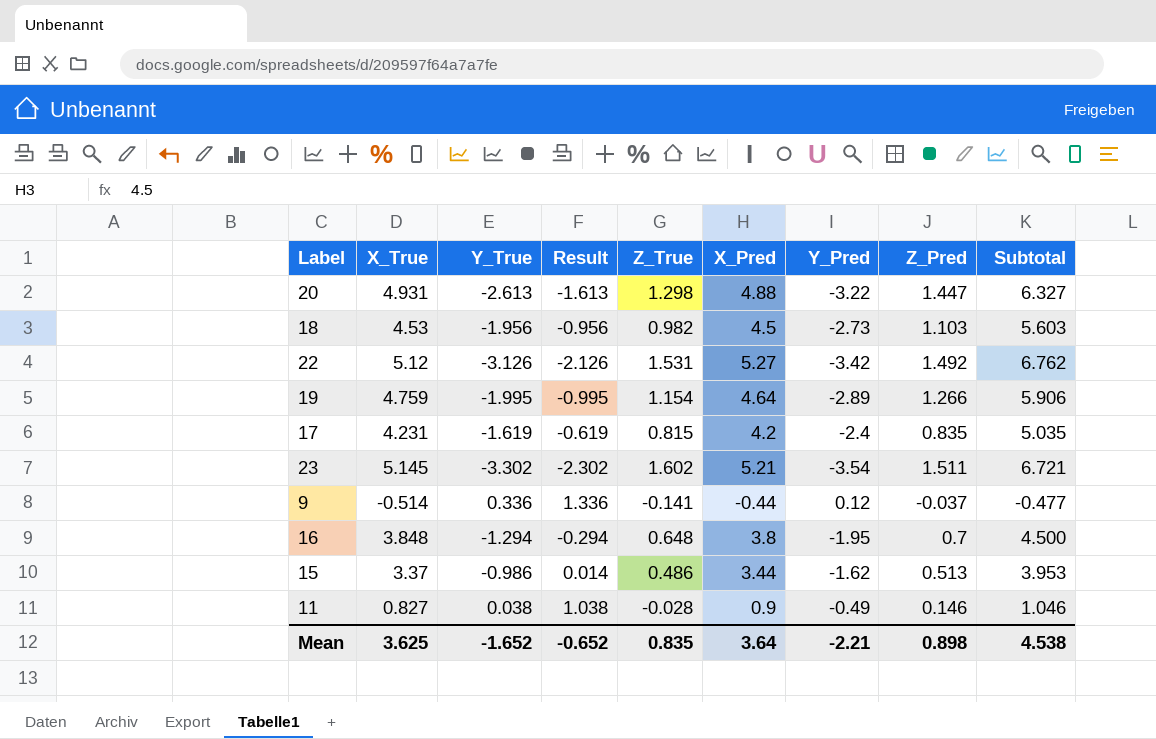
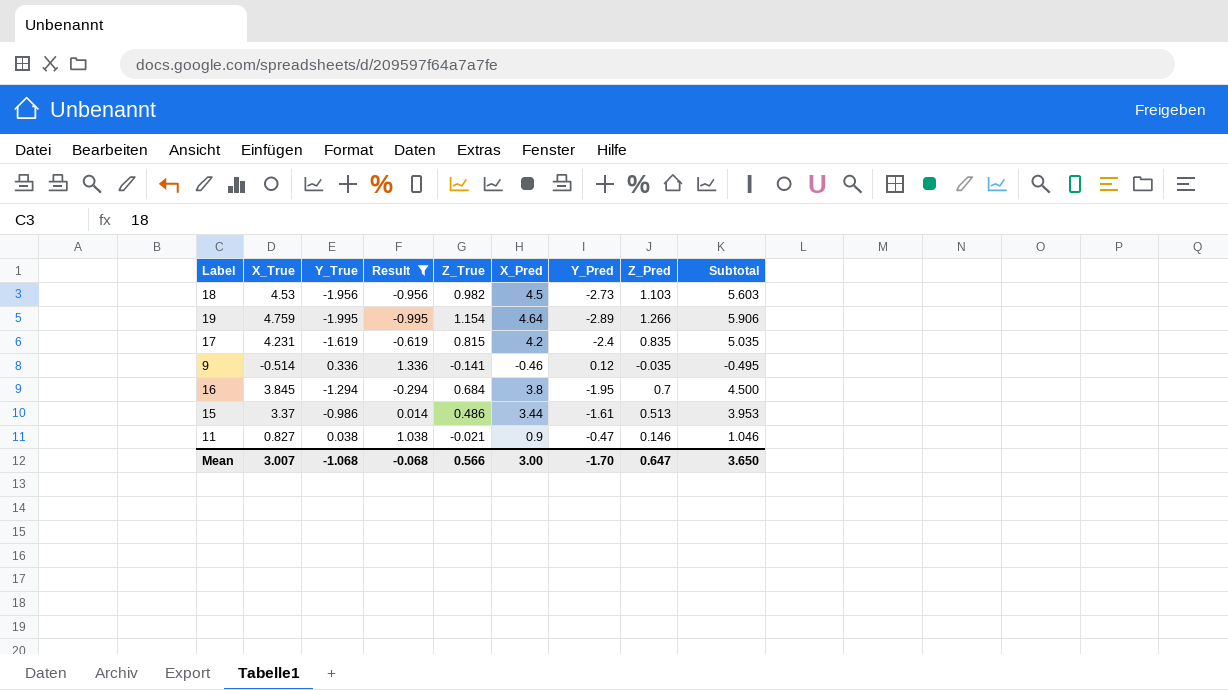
filter: none -> Result >= -0.995
9 | X_Pred: -0.44 -> -0.46
9 | Z_Pred: -0.037 -> -0.035
9 | Subtotal: -0.477 -> -0.495
16 | X_True: 3.848 -> 3.845
16 | Z_True: 0.648 -> 0.684
15 | Y_Pred: -1.62 -> -1.61
11 | Z_True: -0.028 -> -0.021
11 | Y_Pred: -0.49 -> -0.47
Mean | X_True: 3.625 -> 3.007
Mean | Y_True: -1.652 -> -1.068
Mean | Result: -0.652 -> -0.068
Mean | Z_True: 0.835 -> 0.566
Mean | X_Pred: 3.64 -> 3.00
Mean | Y_Pred: -2.21 -> -1.70
Mean | Z_Pred: 0.898 -> 0.647
Mean | Subtotal: 4.538 -> 3.650

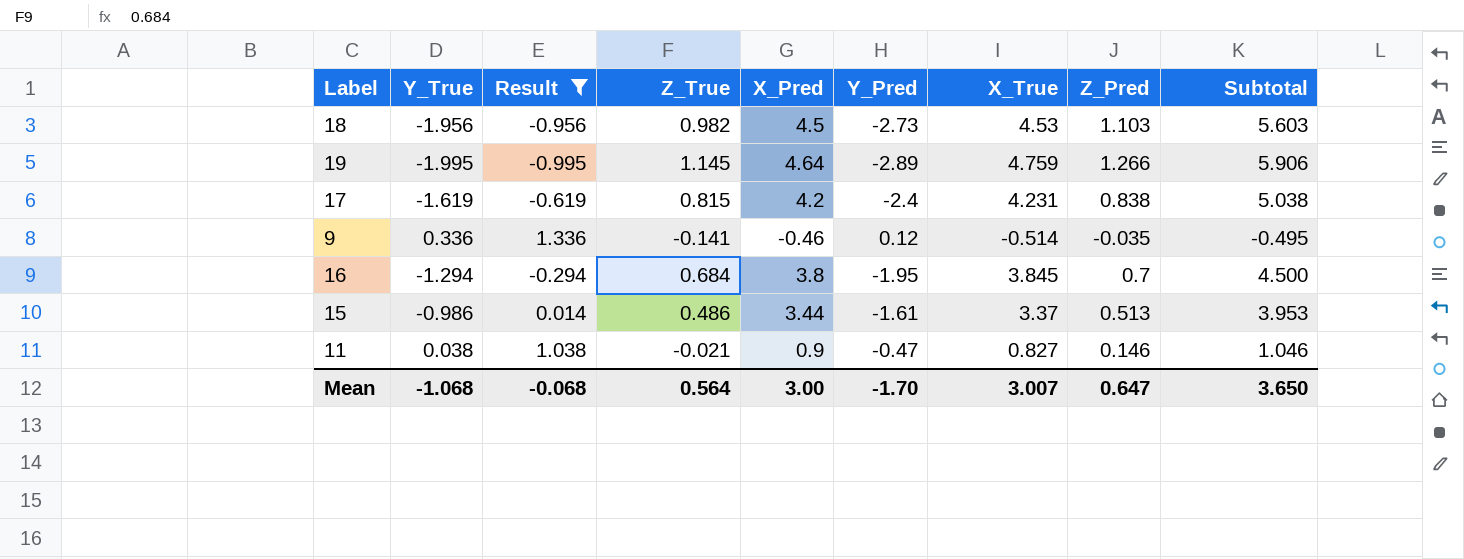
column X_True | position: 2 -> 7
19 | Z_True: 1.154 -> 1.145
17 | Z_Pred: 0.835 -> 0.838
17 | Subtotal: 5.035 -> 5.038
Mean | Z_True: 0.566 -> 0.564

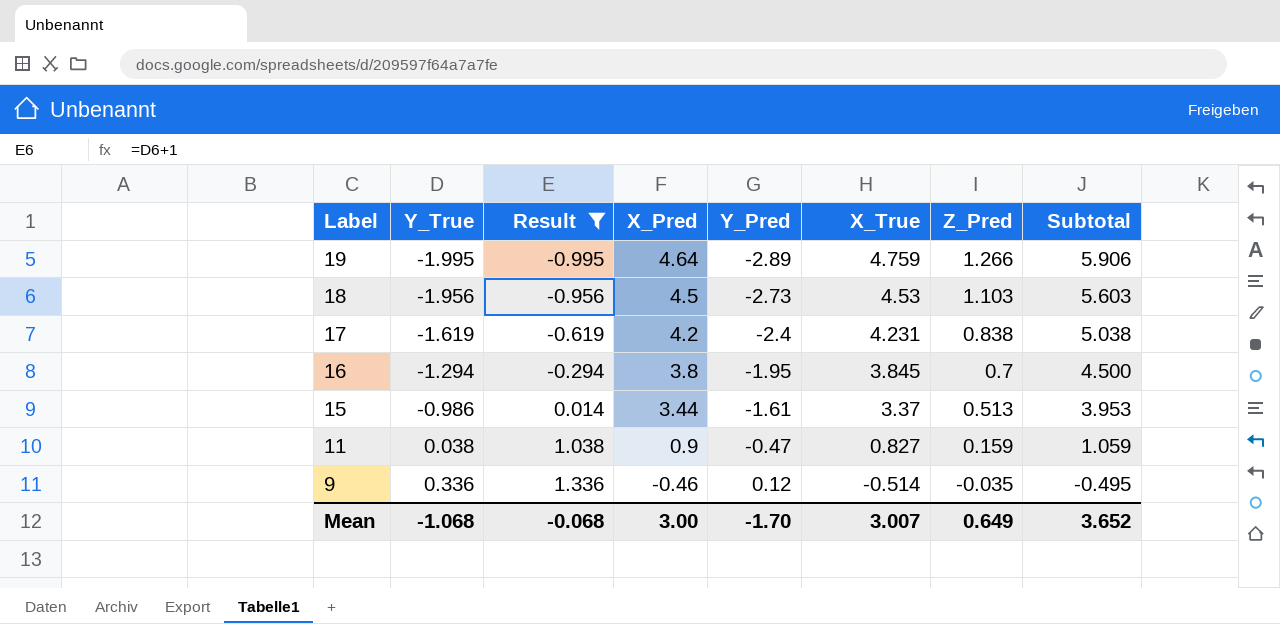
row order: none -> Label descending
column Z_True | position: 4 -> none
11 | Z_Pred: 0.146 -> 0.159
11 | Subtotal: 1.046 -> 1.059
Mean | Z_Pred: 0.647 -> 0.649
Mean | Subtotal: 3.650 -> 3.652

